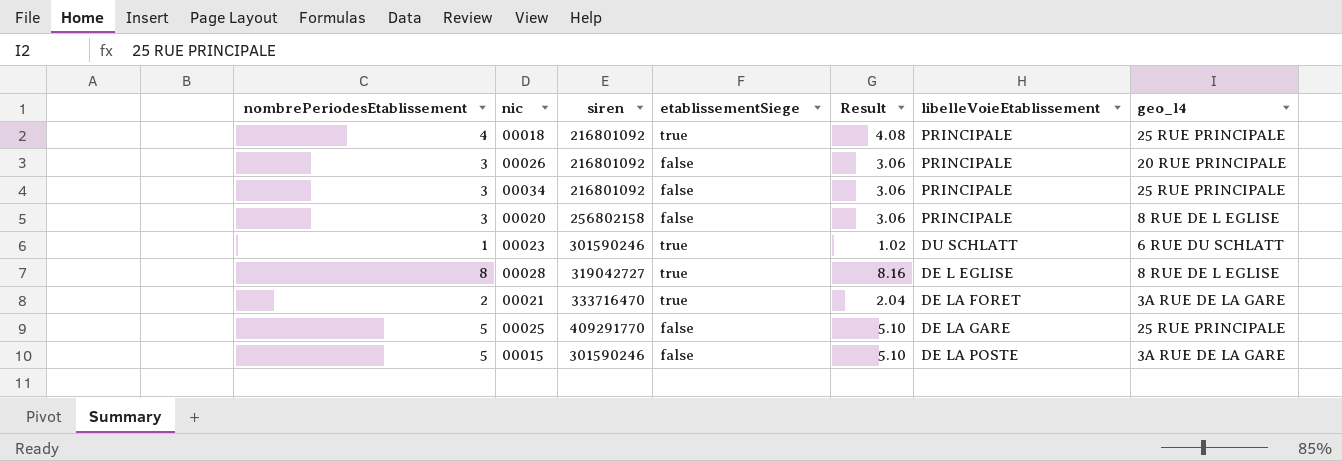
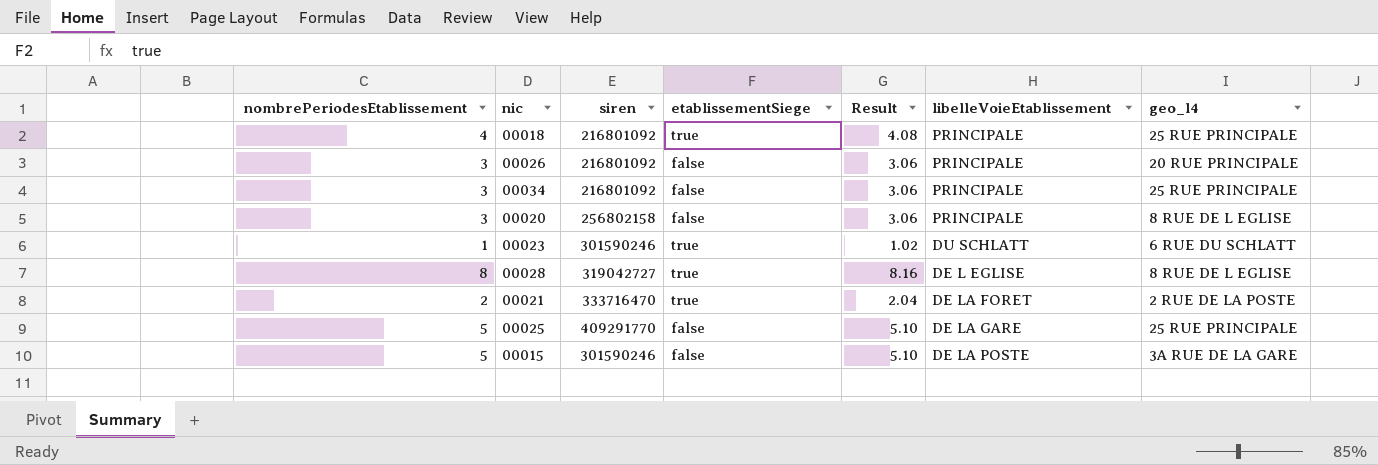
00021 | geo_l4: 3A RUE DE LA GARE -> 2 RUE DE LA POSTE

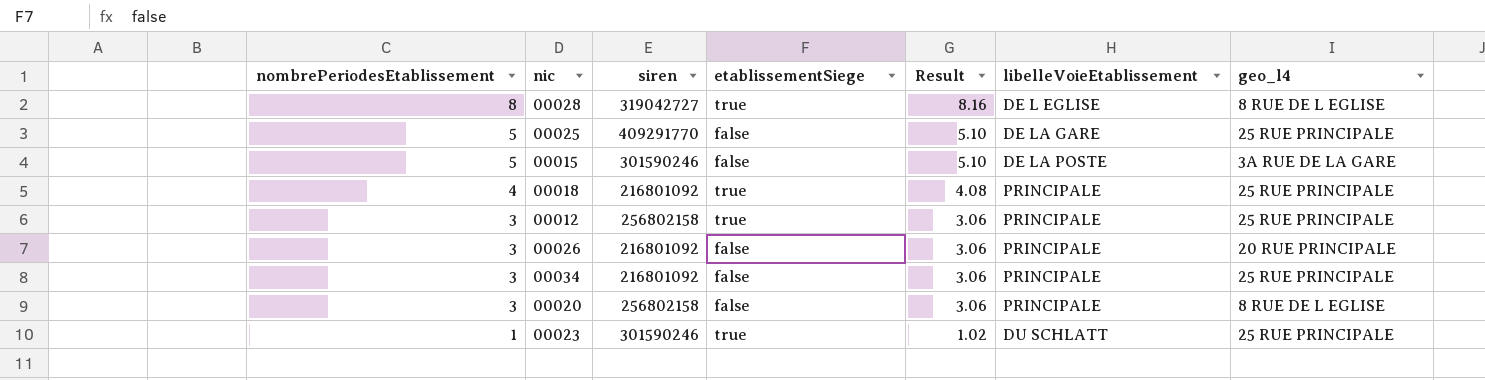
row order: none -> nombrePeriodesEtablissement descending
row 00021: 2 | 333716470 | true | 2.04 | DE LA FORET | 2 RUE DE LA POSTE -> none
row 00012: none -> 3 | 256802158 | true | 3.06 | PRINCIPALE | 25 RUE PRINCIPALE
00023 | geo_l4: 6 RUE DU SCHLATT -> 25 RUE PRINCIPALE

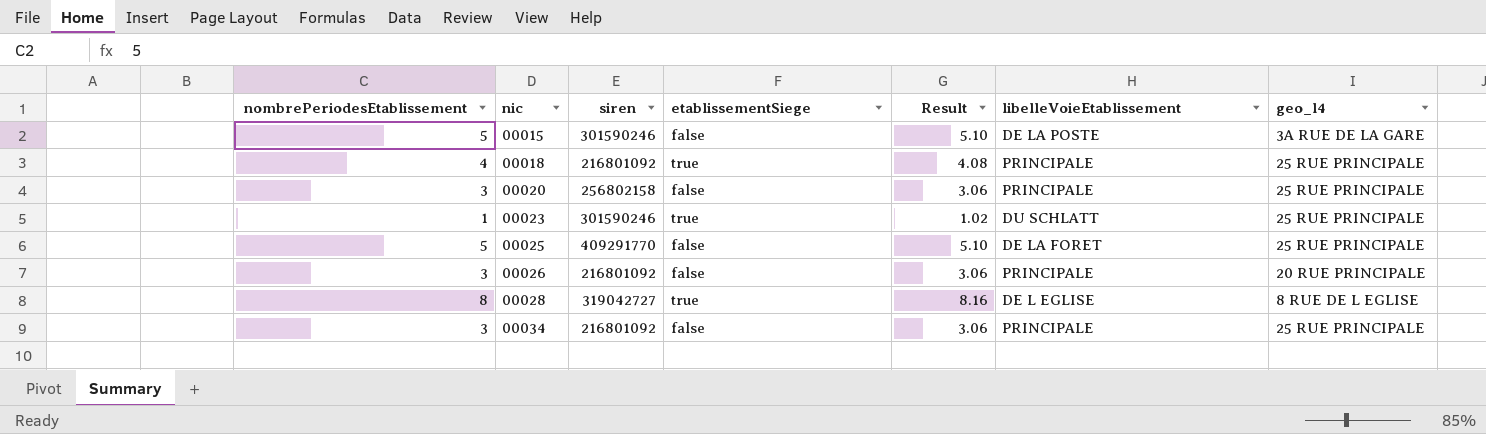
row order: nombrePeriodesEtablissement descending -> nic ascending
row 00012: 3 | 256802158 | true | 3.06 | PRINCIPALE | 25 RUE PRINCIPALE -> none
00020 | geo_l4: 8 RUE DE L EGLISE -> 25 RUE PRINCIPALE
00025 | libelleVoieEtablissement: DE LA GARE -> DE LA FORET

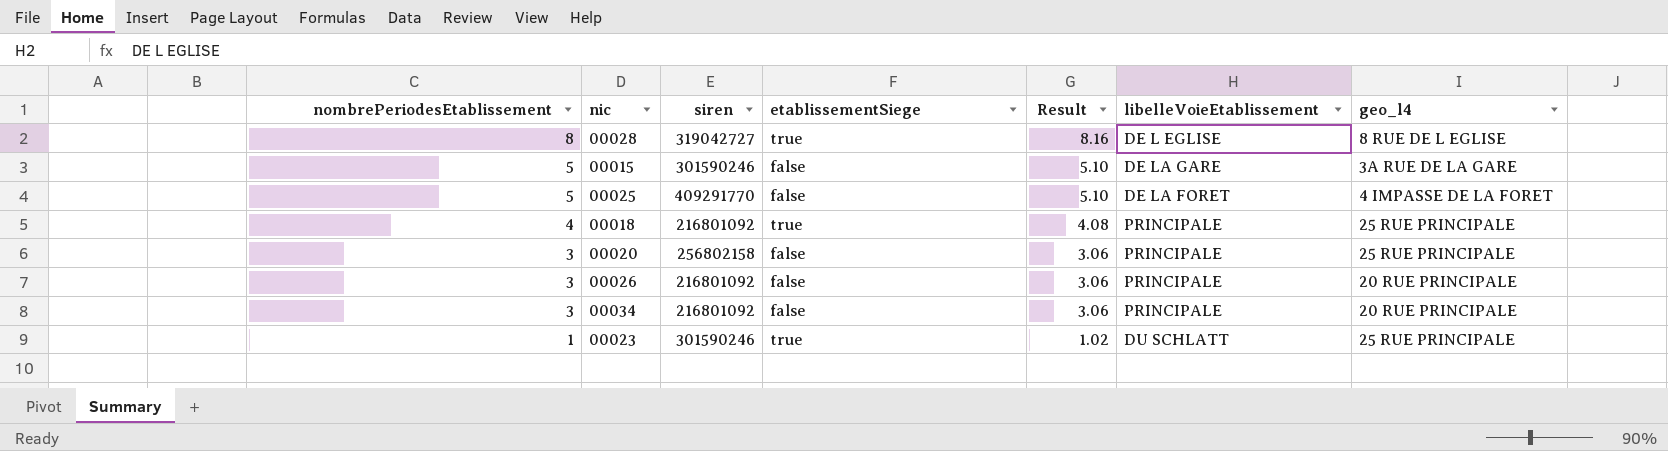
row order: nic ascending -> nombrePeriodesEtablissement descending
00015 | libelleVoieEtablissement: DE LA POSTE -> DE LA GARE
00025 | geo_l4: 25 RUE PRINCIPALE -> 4 IMPASSE DE LA FORET
00034 | geo_l4: 25 RUE PRINCIPALE -> 20 RUE PRINCIPALE

